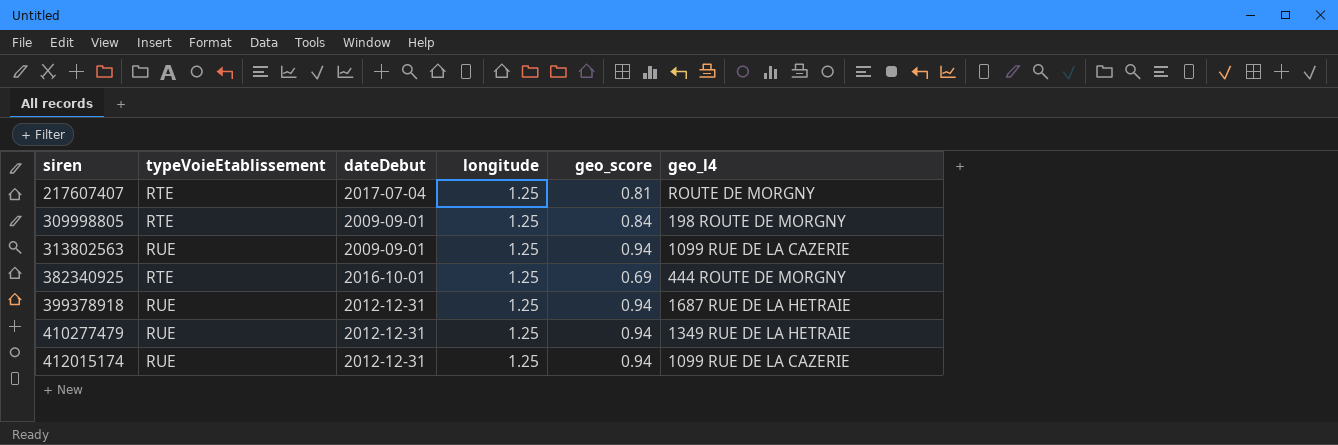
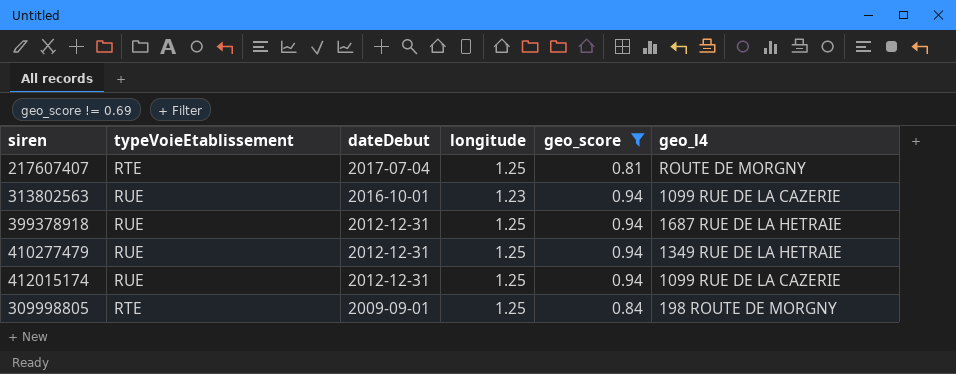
filter: none -> geo_score != 0.69
row order: siren ascending -> dateDebut descending
313802563 | dateDebut: 2009-09-01 -> 2016-10-01
313802563 | longitude: 1.25 -> 1.23

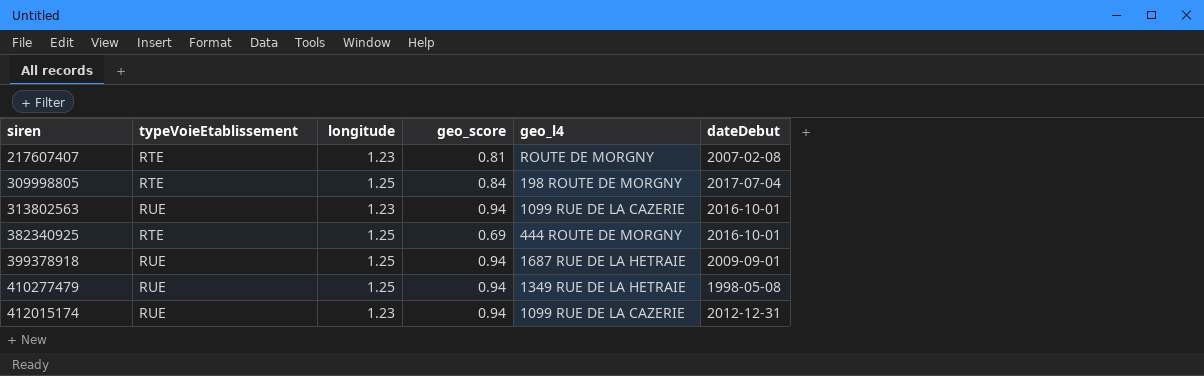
filter: geo_score != 0.69 -> none
row order: dateDebut descending -> siren ascending
column dateDebut | position: 3 -> 6
217607407 | longitude: 1.25 -> 1.23
217607407 | dateDebut: 2017-07-04 -> 2007-02-08
309998805 | dateDebut: 2009-09-01 -> 2017-07-04
399378918 | dateDebut: 2012-12-31 -> 2009-09-01
410277479 | dateDebut: 2012-12-31 -> 1998-05-08
412015174 | longitude: 1.25 -> 1.23

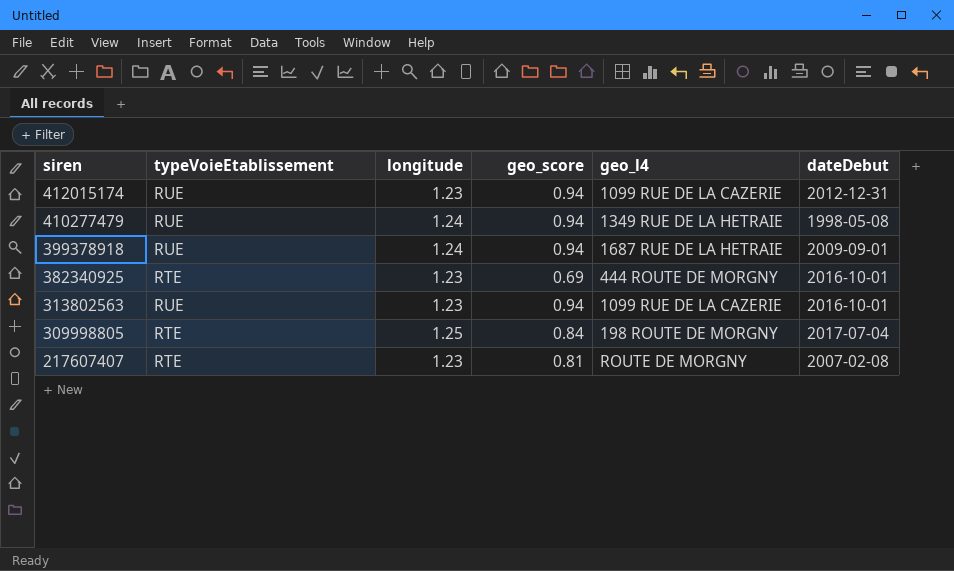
row order: siren ascending -> siren descending
410277479 | longitude: 1.25 -> 1.24
399378918 | longitude: 1.25 -> 1.24
382340925 | longitude: 1.25 -> 1.23

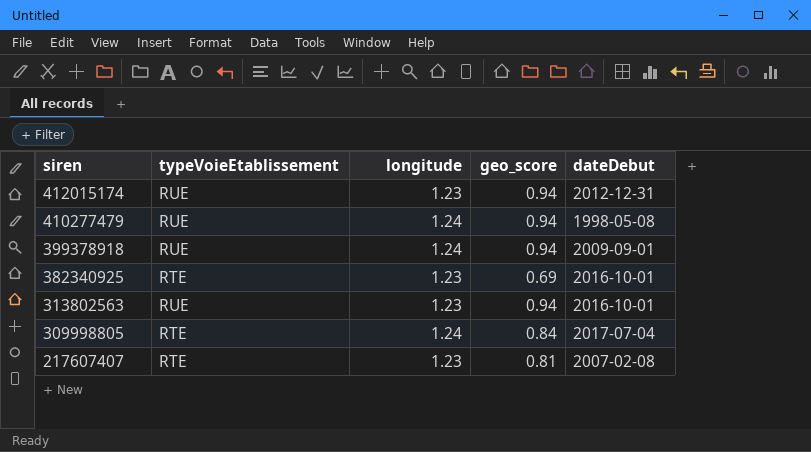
column geo_l4 | position: 5 -> none
309998805 | longitude: 1.25 -> 1.24

